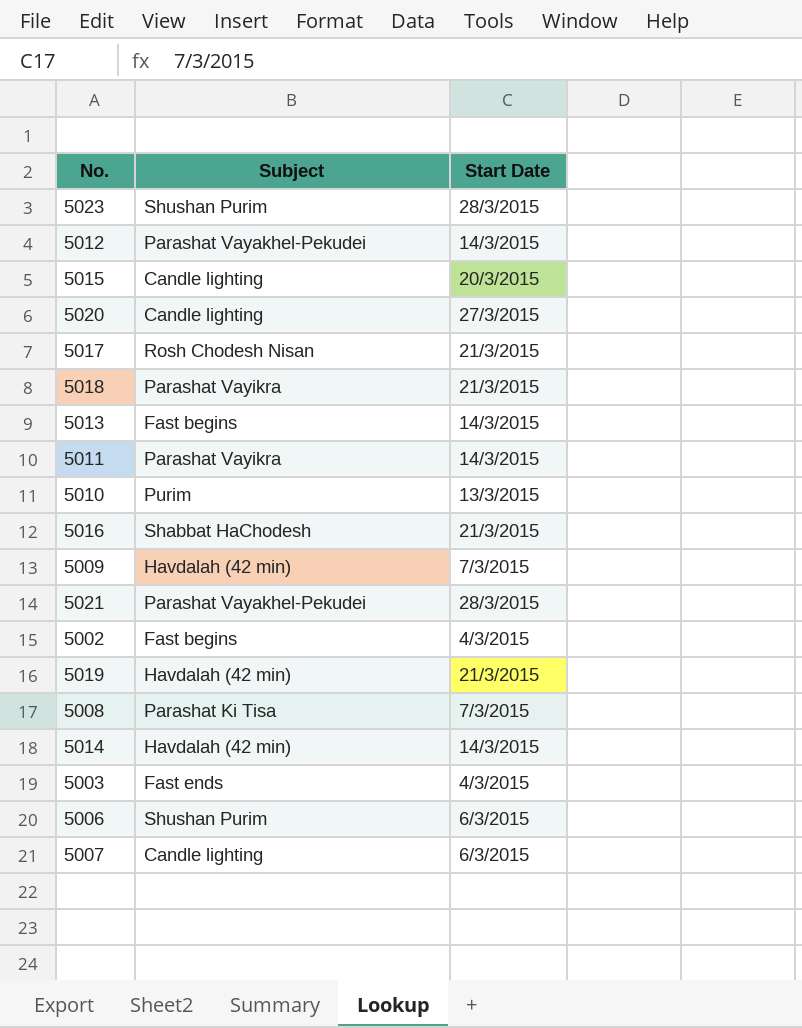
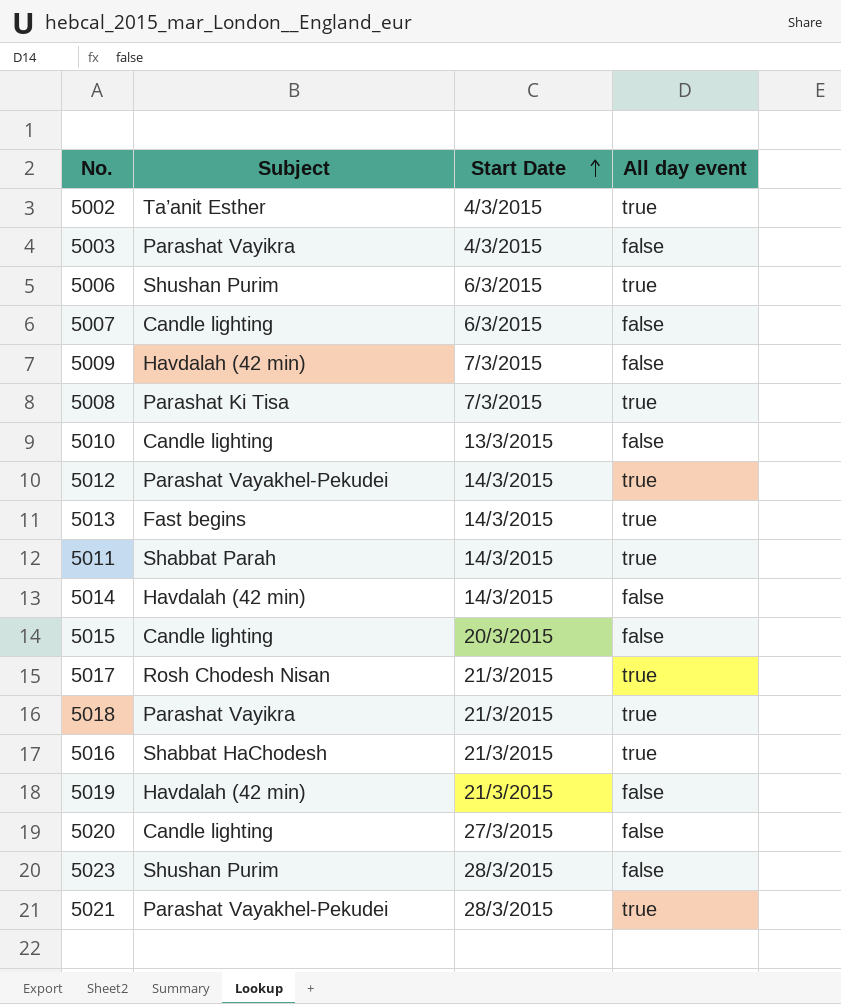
row order: none -> Start Date ascending
column All day event | position: none -> 4
5002 | Subject: Fast begins -> Ta’anit Esther
5003 | Subject: Fast ends -> Parashat Vayikra
5010 | Subject: Purim -> Candle lighting
5011 | Subject: Parashat Vayikra -> Shabbat Parah

